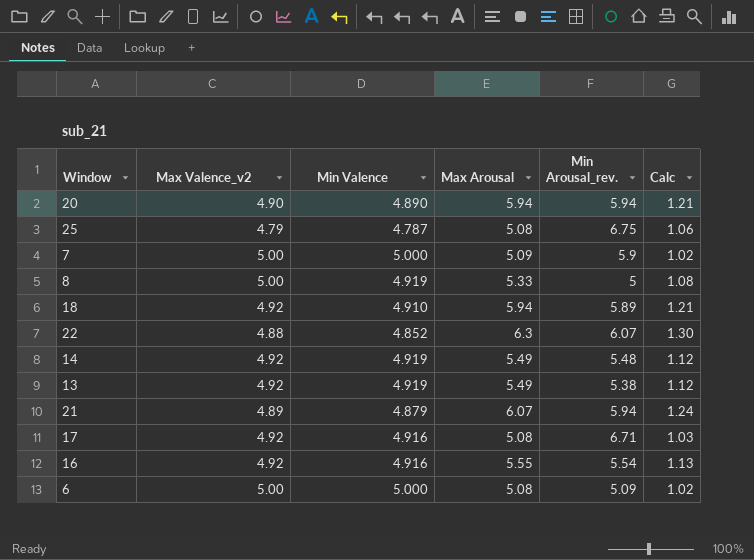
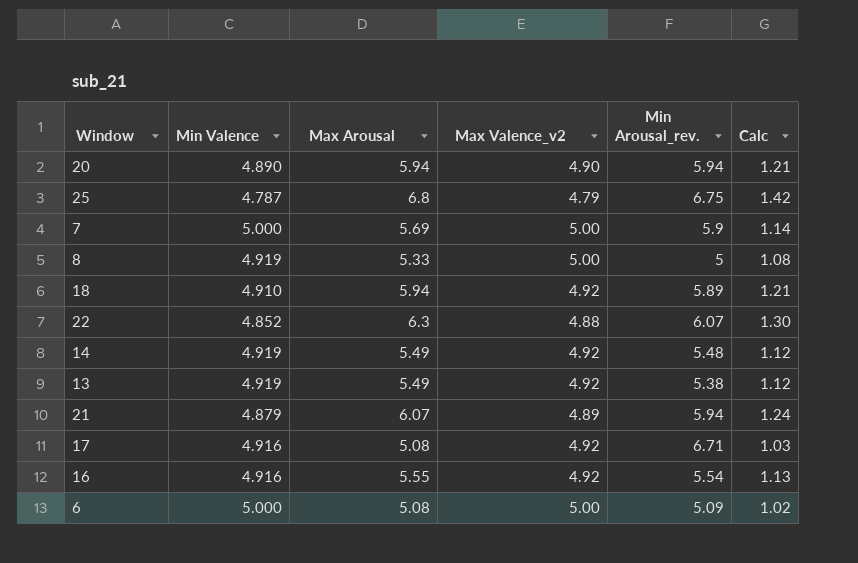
column Max Valence_v2 | position: 2 -> 4
25 | Max Arousal: 5.08 -> 6.8
25 | Calc: 1.06 -> 1.42
7 | Max Arousal: 5.09 -> 5.69
7 | Calc: 1.02 -> 1.14

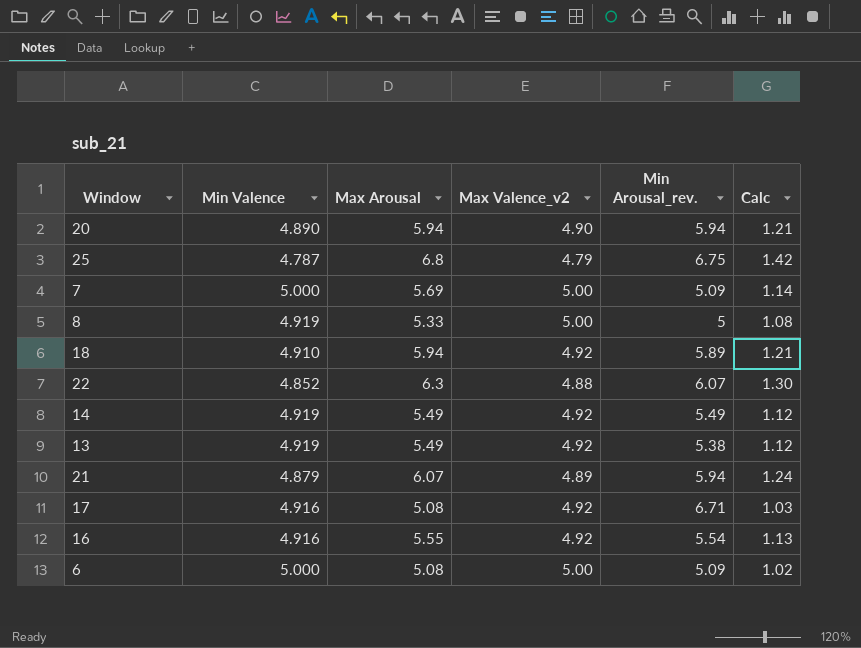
7 | Min Arousal_rev.: 5.9 -> 5.09
14 | Min Arousal_rev.: 5.48 -> 5.49

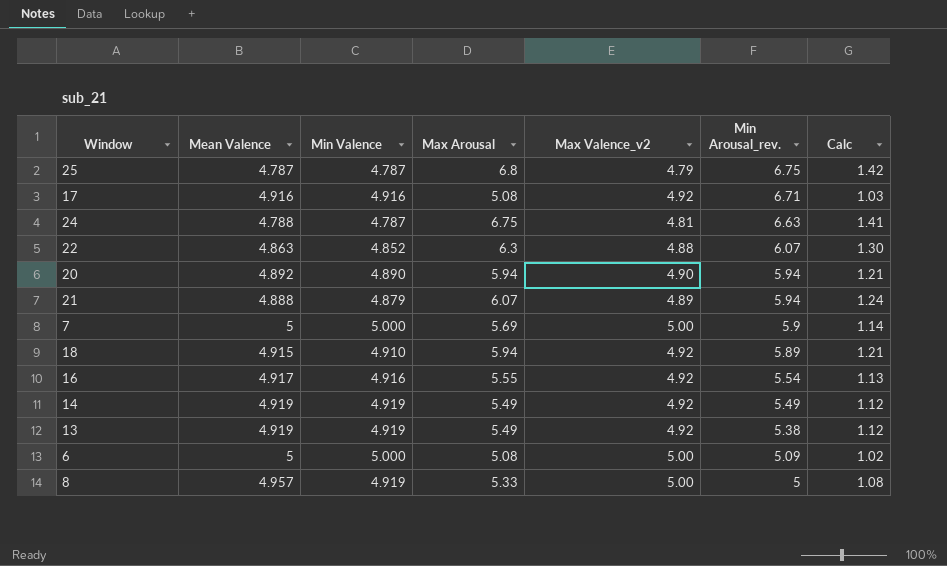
row order: none -> Min Arousal_rev. descending
column Mean Valence | position: none -> 2
row 24: none -> 4.788 | 4.787 | 6.75 | 4.81 | 6.63 | 1.41
7 | Min Arousal_rev.: 5.09 -> 5.9

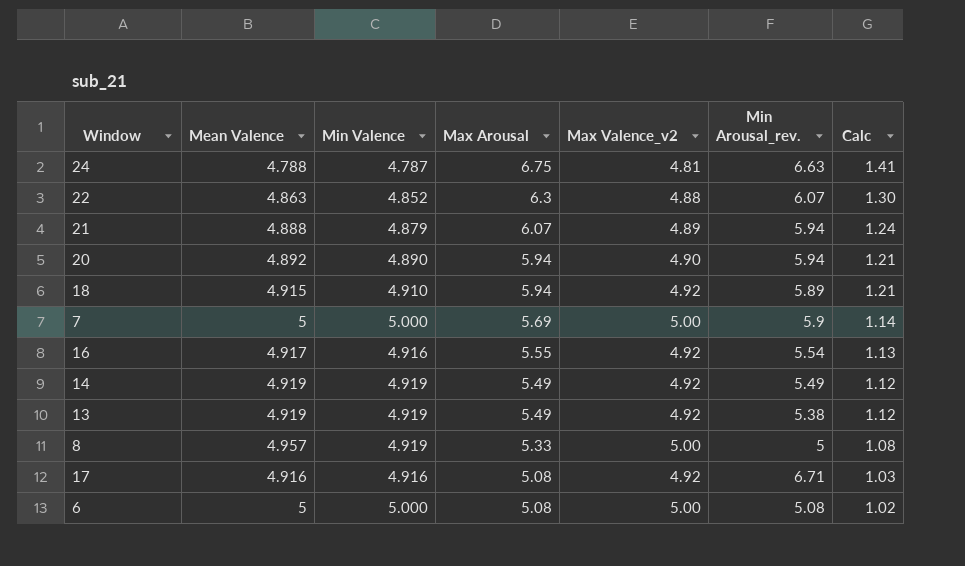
row order: Min Arousal_rev. descending -> Max Arousal descending
row 25: 4.787 | 4.787 | 6.8 | 4.79 | 6.75 | 1.42 -> none
6 | Min Arousal_rev.: 5.09 -> 5.08

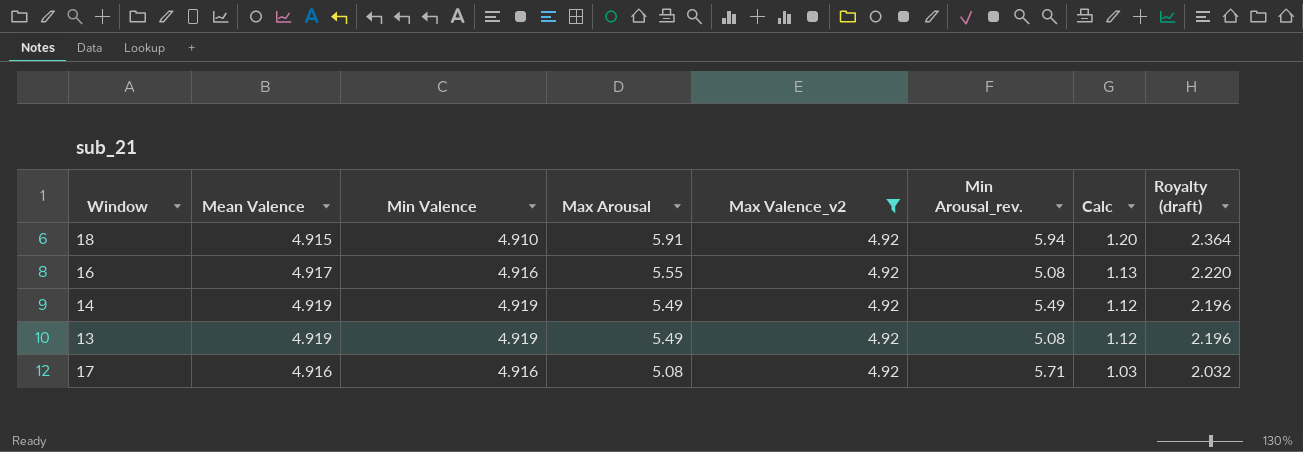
filter: none -> Max Valence_v2 = 4.92
column Royalty (draft) | formula: none -> [Max Arousal] * 0.4
18 | Max Arousal: 5.94 -> 5.91
18 | Min Arousal_rev.: 5.89 -> 5.94
18 | Calc: 1.21 -> 1.20
16 | Min Arousal_rev.: 5.54 -> 5.08
13 | Min Arousal_rev.: 5.38 -> 5.08
17 | Min Arousal_rev.: 6.71 -> 5.71

